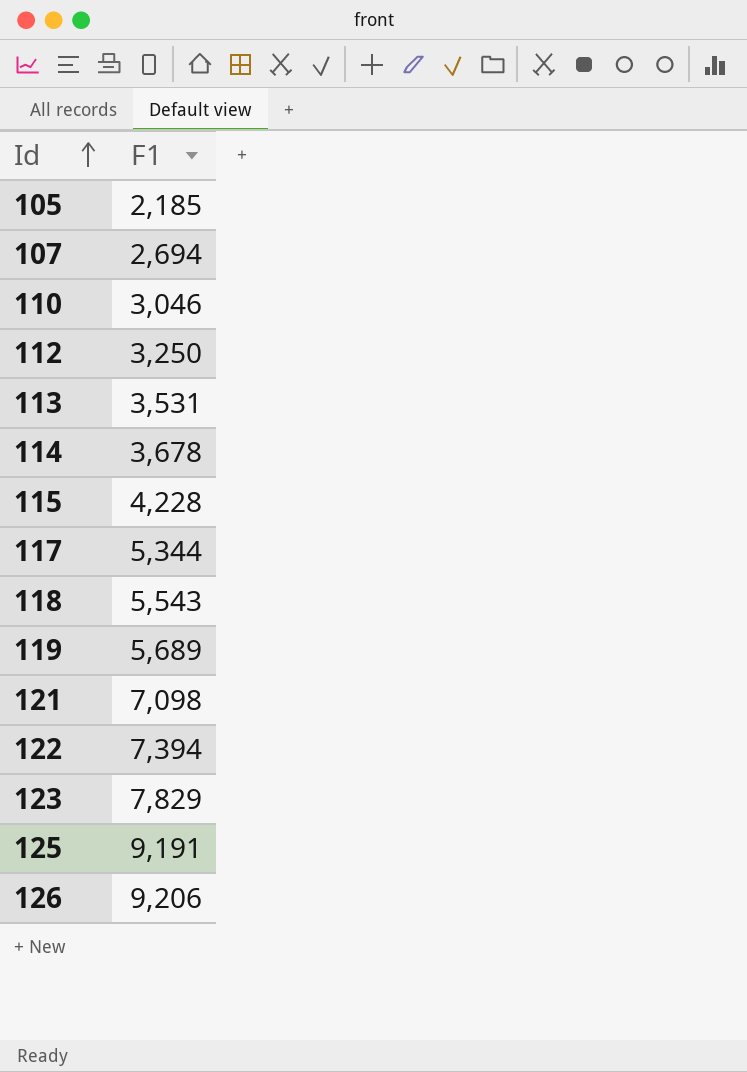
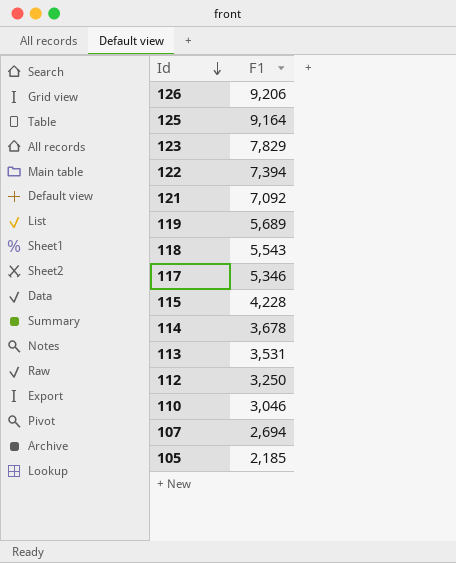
row order: Id ascending -> Id descending
125 | F1: 9,191 -> 9,164
121 | F1: 7,098 -> 7,092
117 | F1: 5,344 -> 5,346

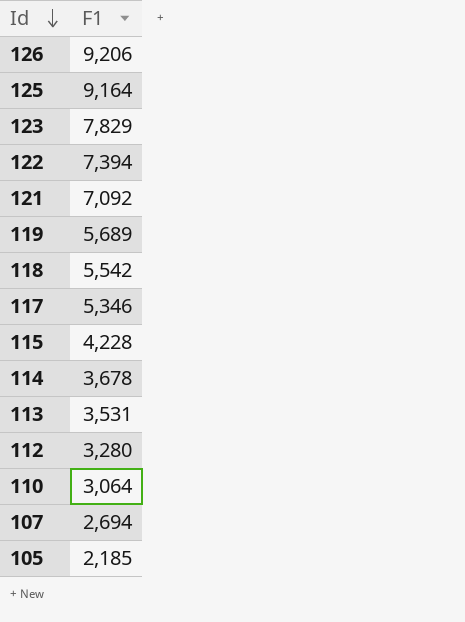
118 | F1: 5,543 -> 5,542
112 | F1: 3,250 -> 3,280
110 | F1: 3,046 -> 3,064

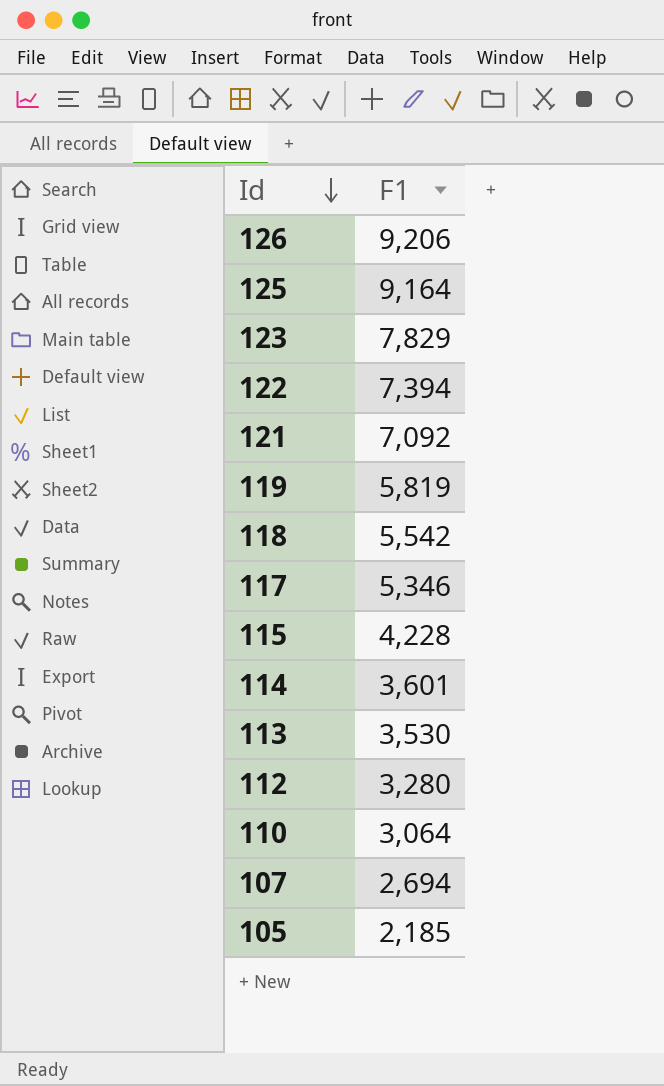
119 | F1: 5,689 -> 5,819
114 | F1: 3,678 -> 3,601
113 | F1: 3,531 -> 3,530

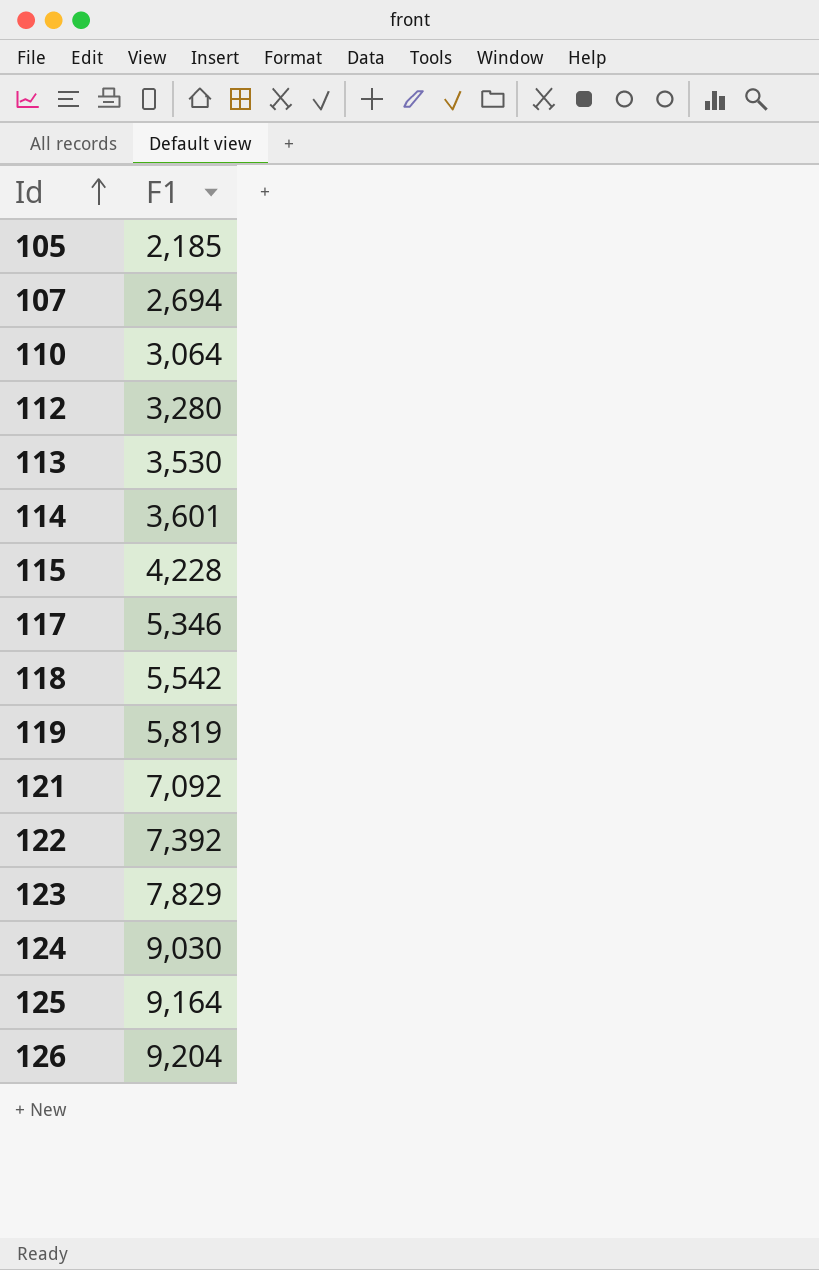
row order: Id descending -> Id ascending
122 | F1: 7,394 -> 7,392
row 124: none -> 9,030
126 | F1: 9,206 -> 9,204

